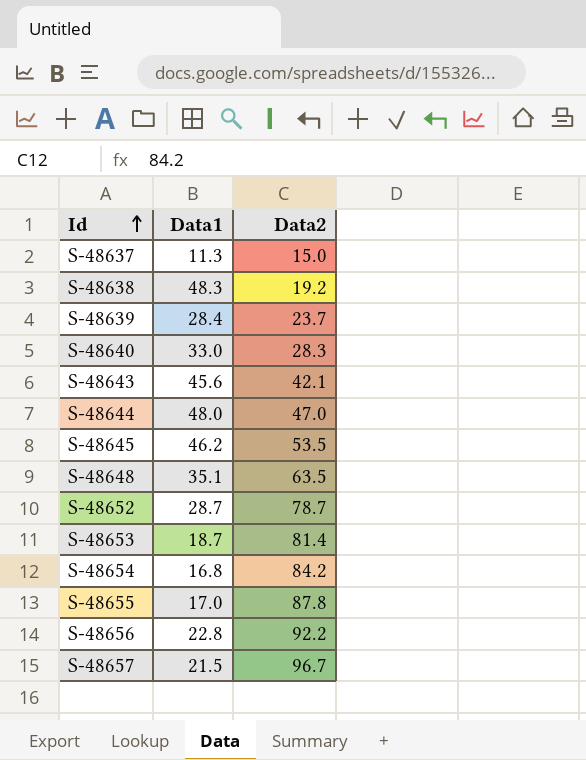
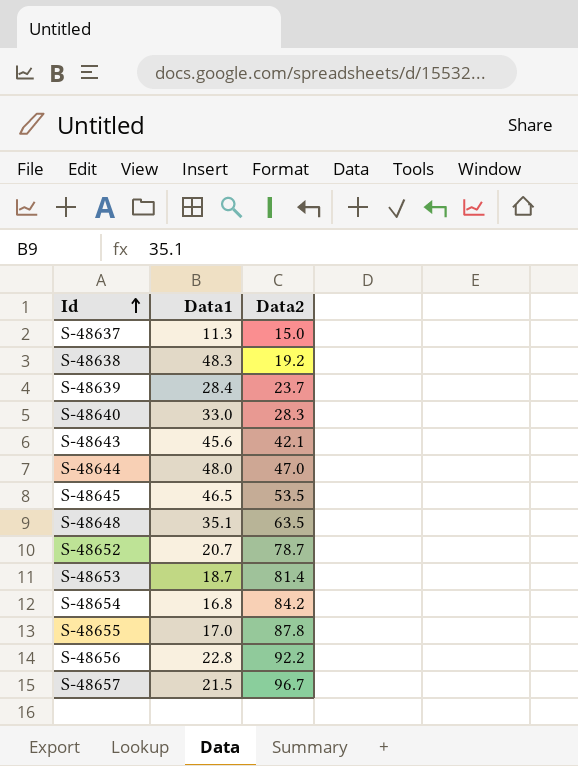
S-48645 | Data1: 46.2 -> 46.5
S-48652 | Data1: 28.7 -> 20.7

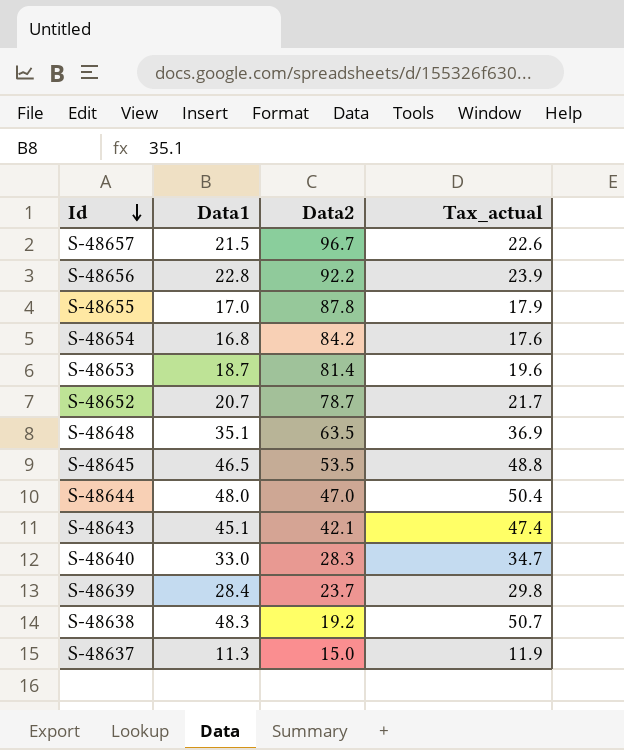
row order: Id ascending -> Id descending
column Tax_actual | formula: none -> [Data1] * 1.05
S-48643 | Data1: 45.6 -> 45.1

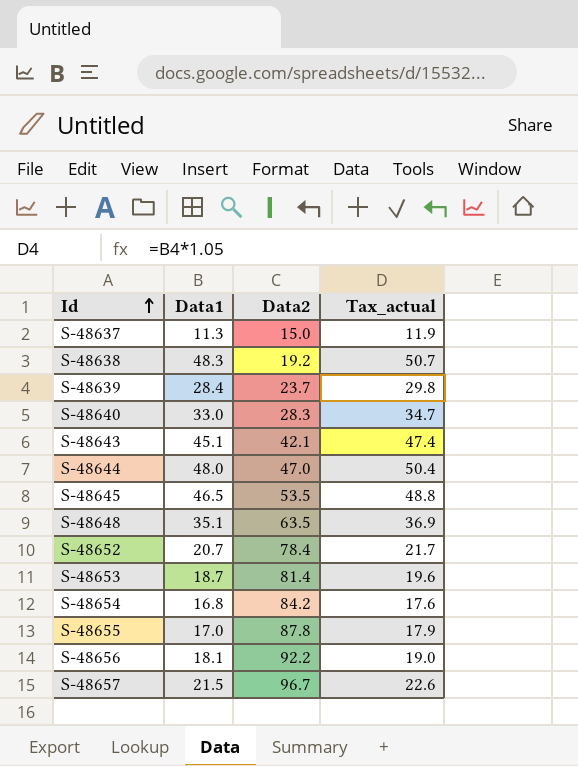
row order: Id descending -> Id ascending
S-48652 | Data2: 78.7 -> 78.4
S-48656 | Data1: 22.8 -> 18.1
S-48656 | Tax_actual: 23.9 -> 19.0

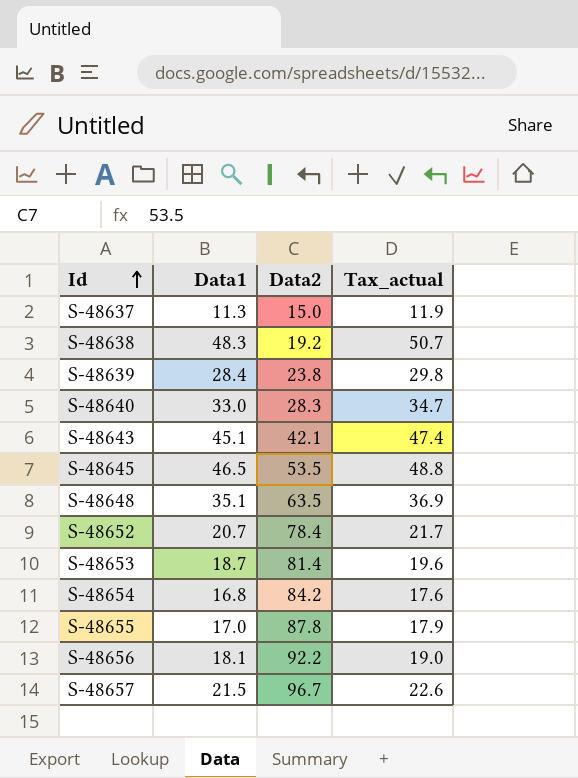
row S-48644: 48.0 | 47.0 | 50.4 -> none
S-48639 | Data2: 23.7 -> 23.8

